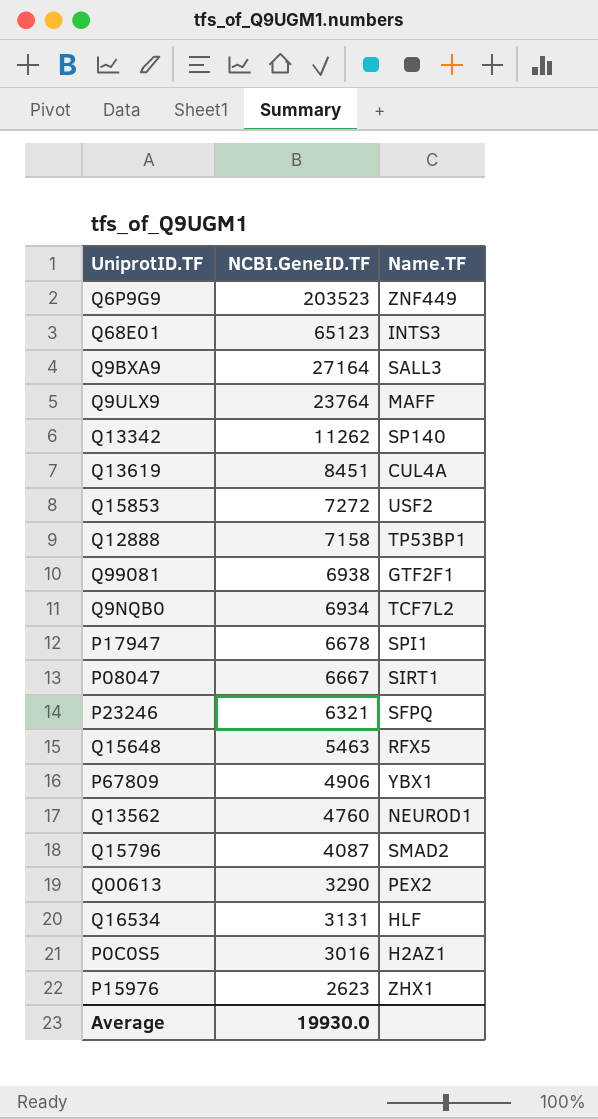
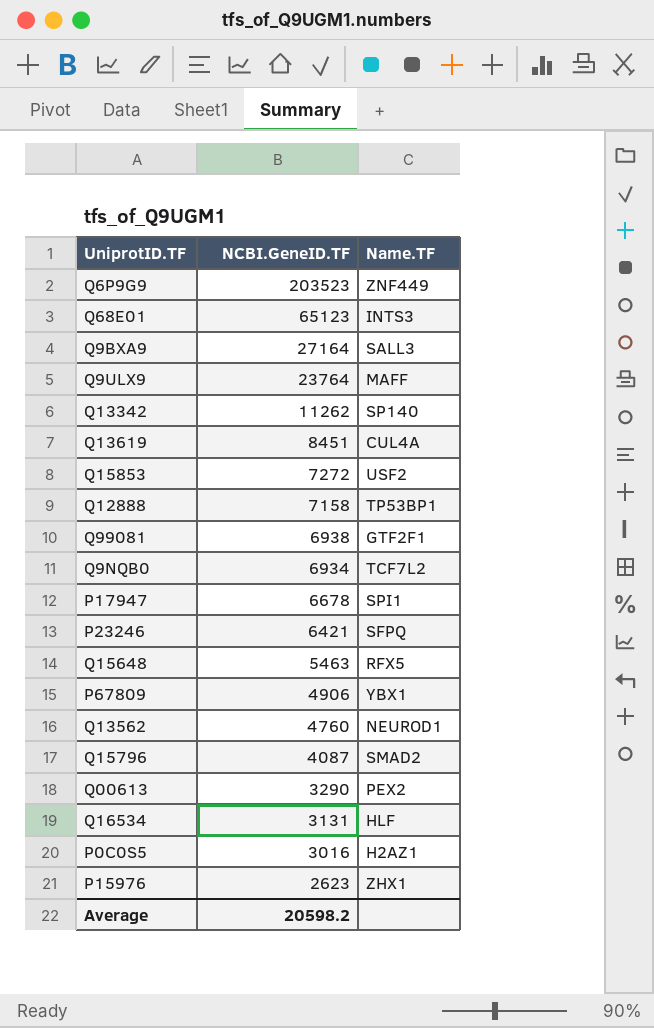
row P08047: 6667 | SIRT1 -> none
P23246 | NCBI.GeneID.TF: 6321 -> 6421
Average | NCBI.GeneID.TF: 19930.0 -> 20598.2

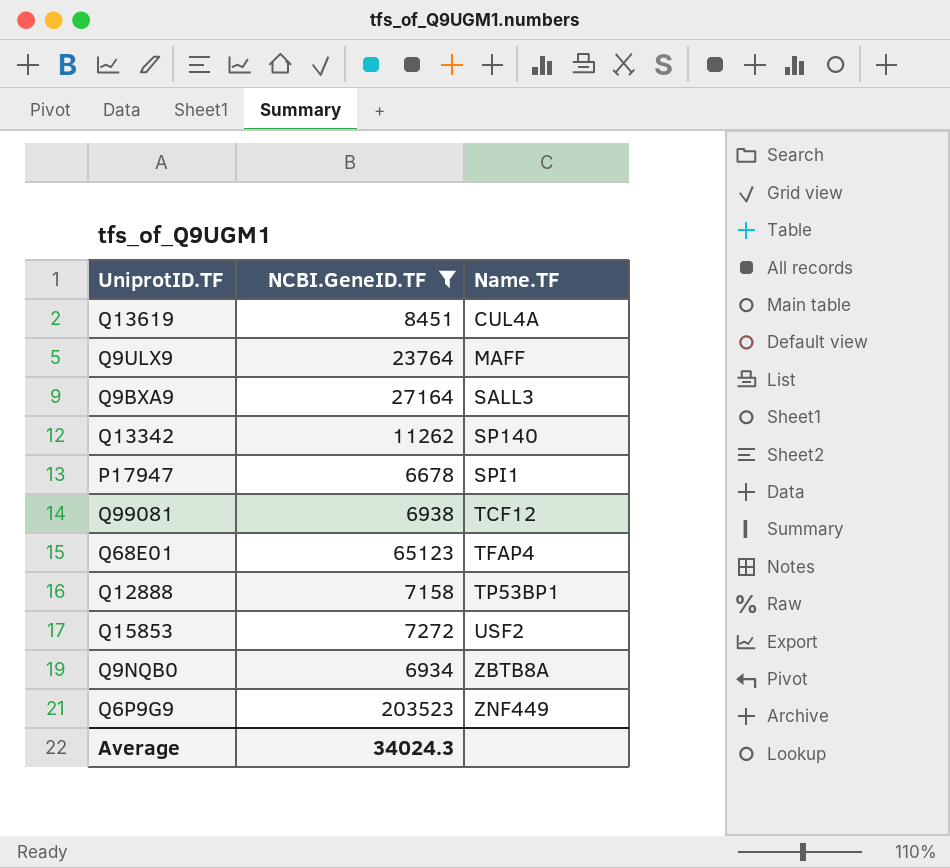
filter: none -> NCBI.GeneID.TF >= 6678
row order: NCBI.GeneID.TF descending -> Name.TF ascending
Q99081 | Name.TF: GTF2F1 -> TCF12
Q68E01 | Name.TF: INTS3 -> TFAP4
Q9NQB0 | Name.TF: TCF7L2 -> ZBTB8A
Average | NCBI.GeneID.TF: 20598.2 -> 34024.3

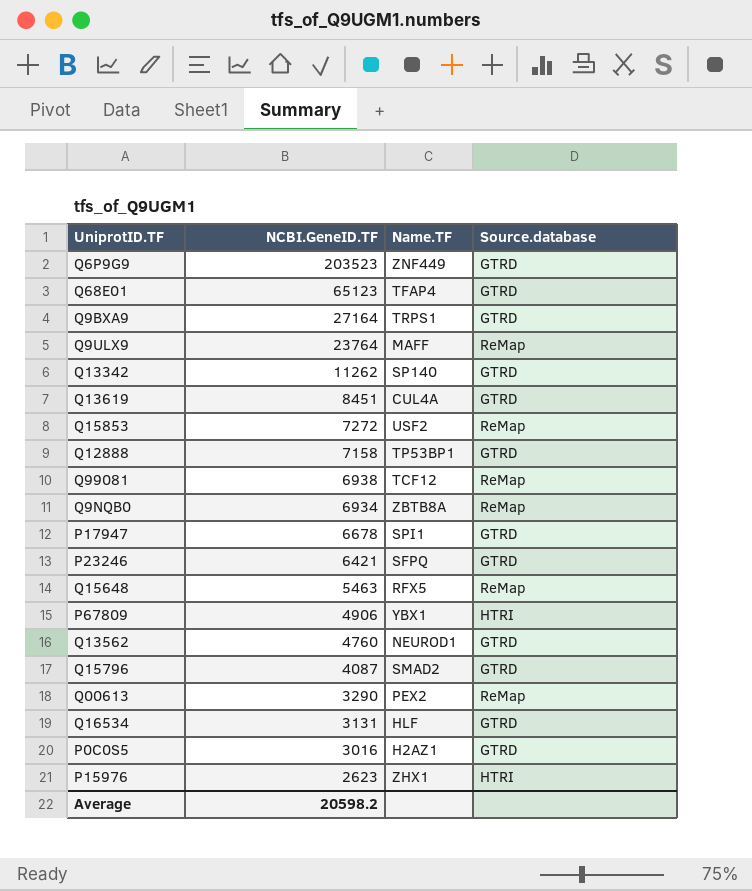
filter: NCBI.GeneID.TF >= 6678 -> none
row order: Name.TF ascending -> NCBI.GeneID.TF descending
column Source.database | position: none -> 4
Q9BXA9 | Name.TF: SALL3 -> TRPS1
Average | NCBI.GeneID.TF: 34024.3 -> 20598.2

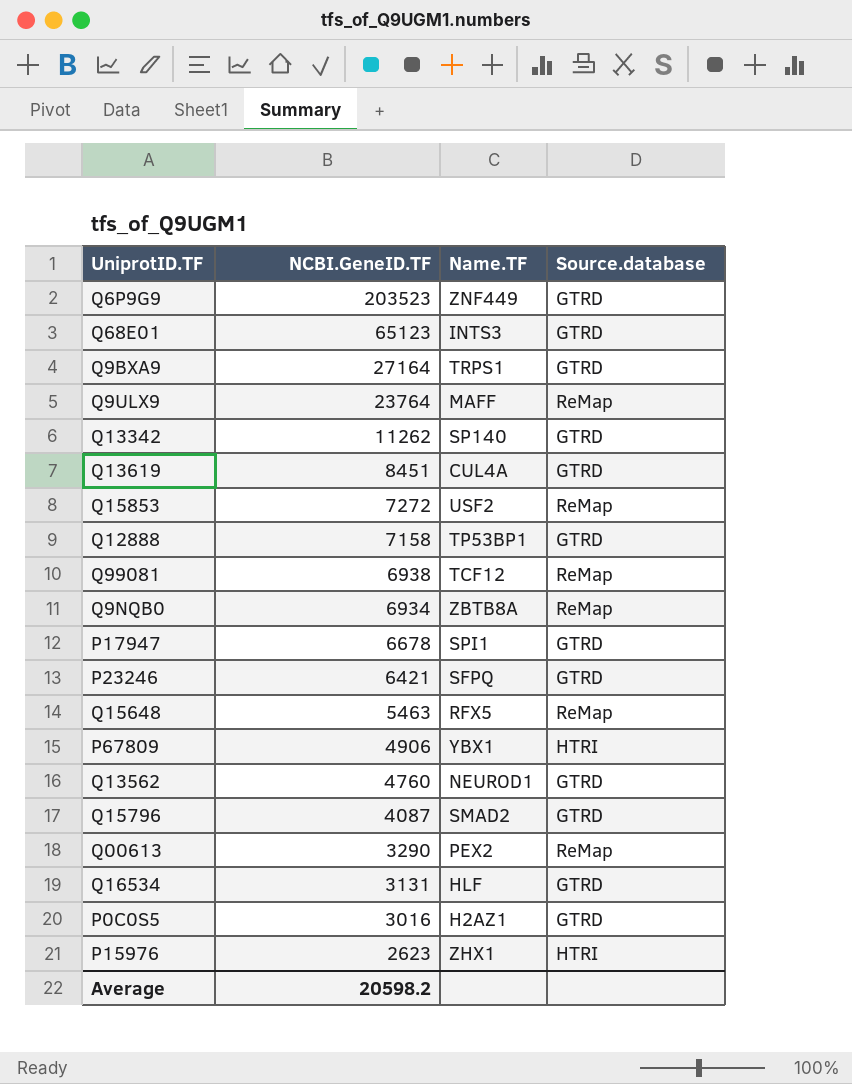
Q68E01 | Name.TF: TFAP4 -> INTS3

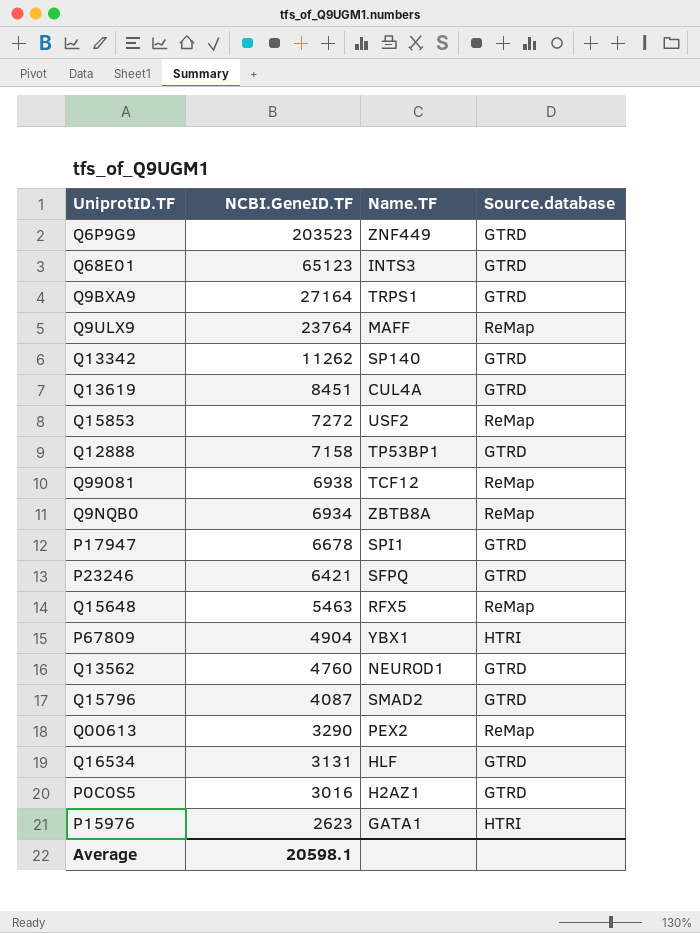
P67809 | NCBI.GeneID.TF: 4906 -> 4904
P15976 | Name.TF: ZHX1 -> GATA1
Average | NCBI.GeneID.TF: 20598.2 -> 20598.1

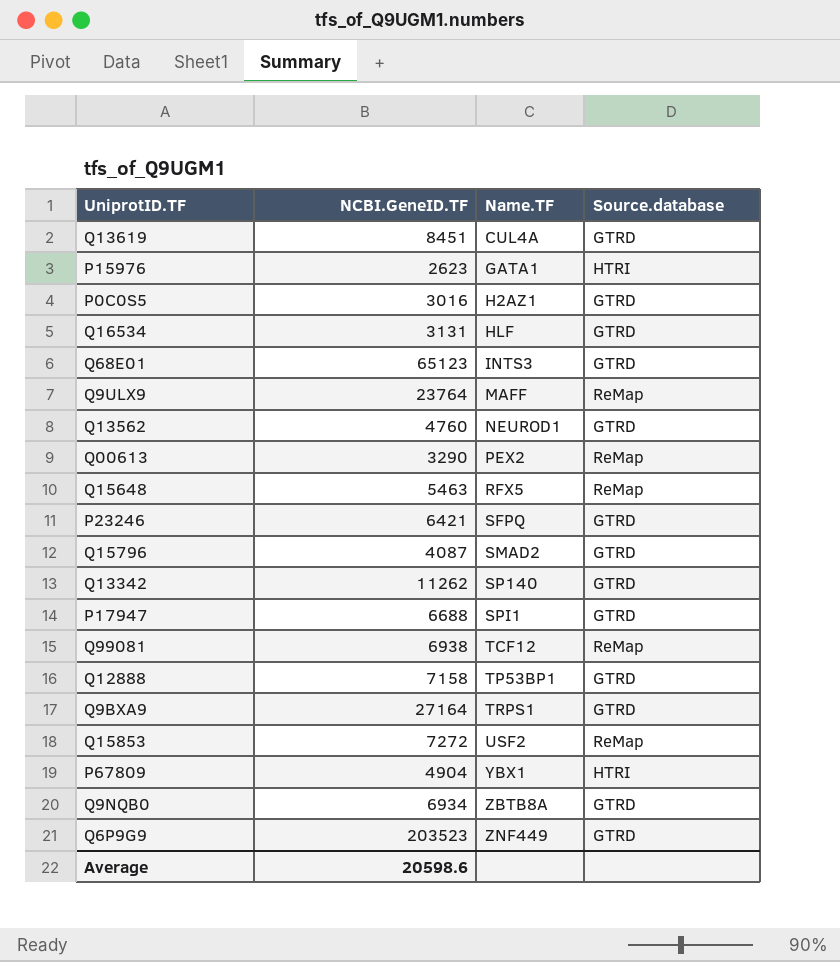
row order: NCBI.GeneID.TF descending -> Name.TF ascending
P17947 | NCBI.GeneID.TF: 6678 -> 6688
Q9NQB0 | Source.database: ReMap -> GTRD
Average | NCBI.GeneID.TF: 20598.1 -> 20598.6

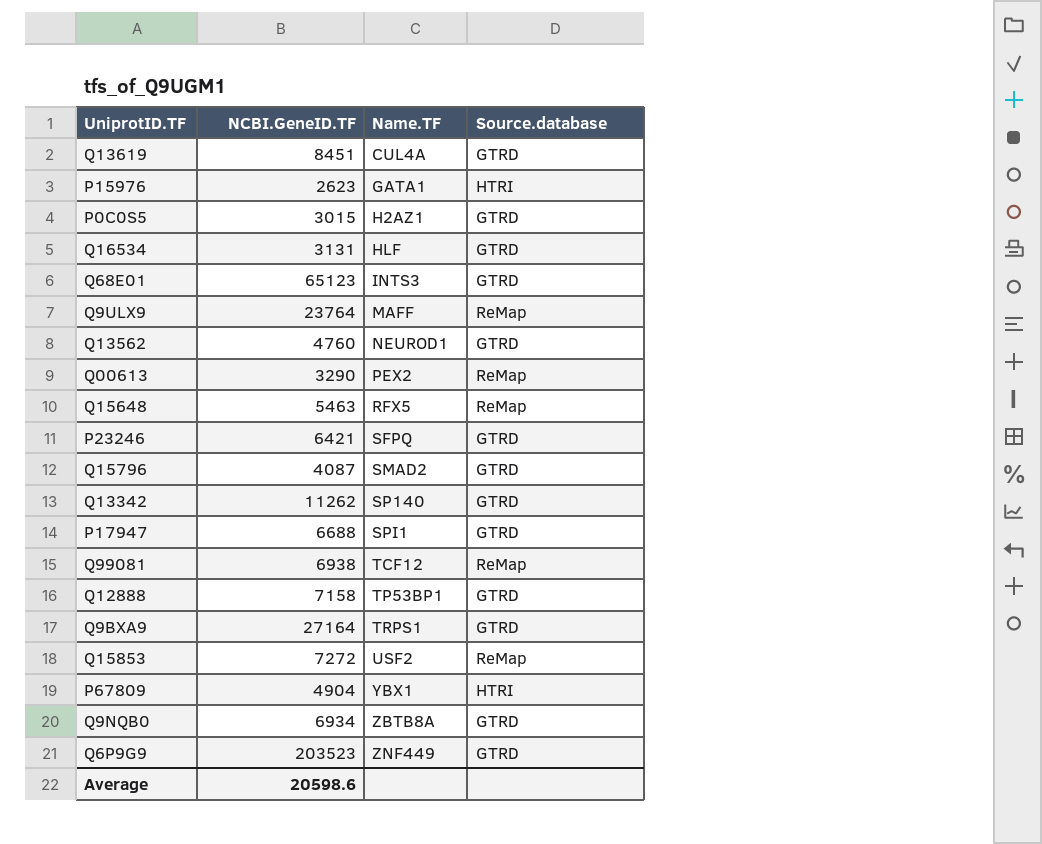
P0C0S5 | NCBI.GeneID.TF: 3016 -> 3015

